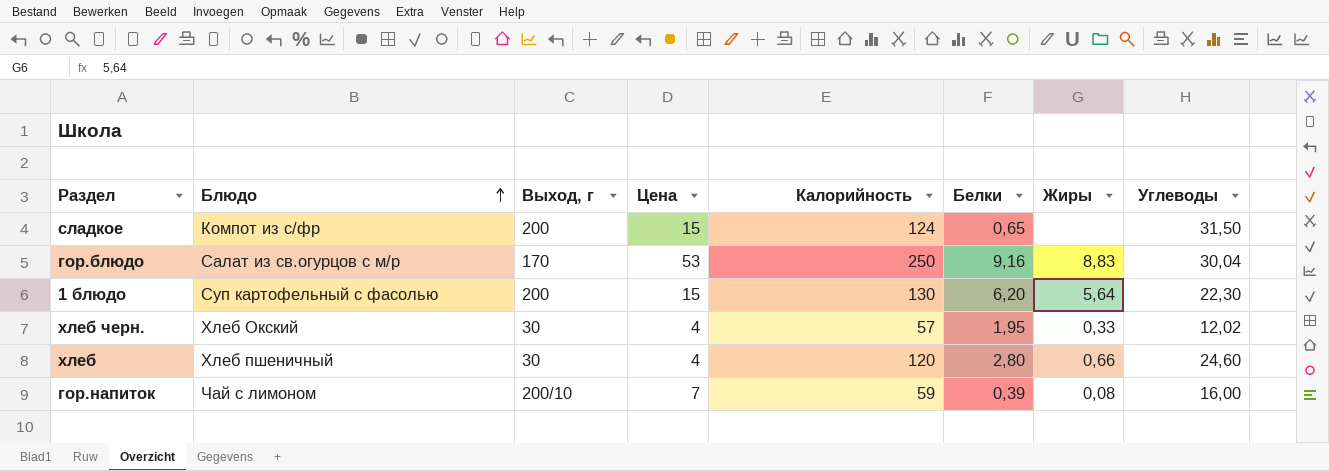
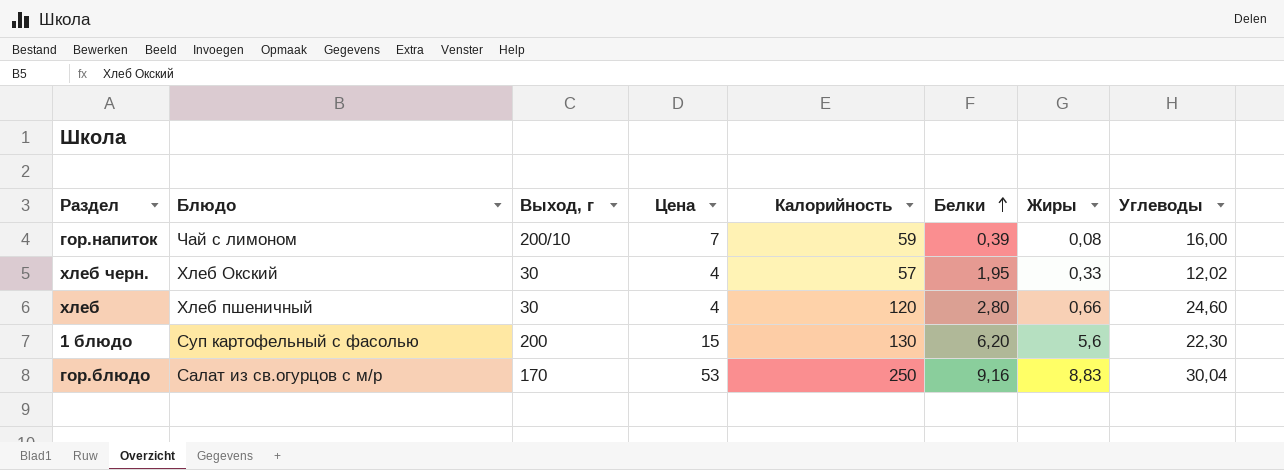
row order: Блюдо ascending -> Белки ascending
row сладкое: Компот из с/фр | 200 | 15 | 124 | 0,65 | none | 31,50 -> none
1 блюдо | Жиры: 5,64 -> 5,6

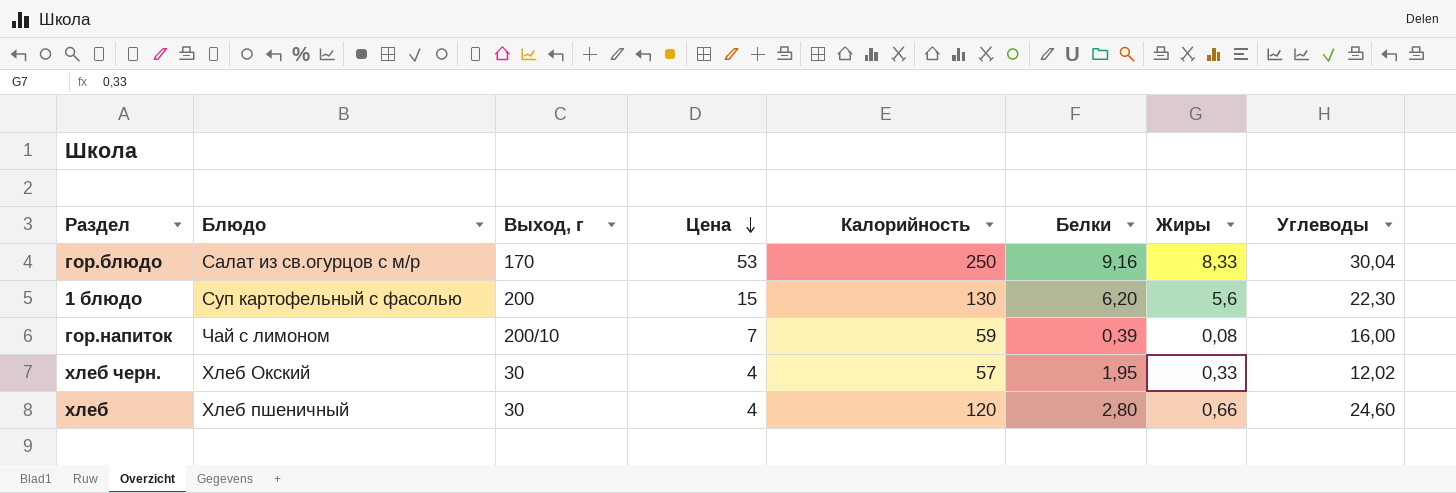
row order: Белки ascending -> Цена descending
гор.блюдо | Жиры: 8,83 -> 8,33

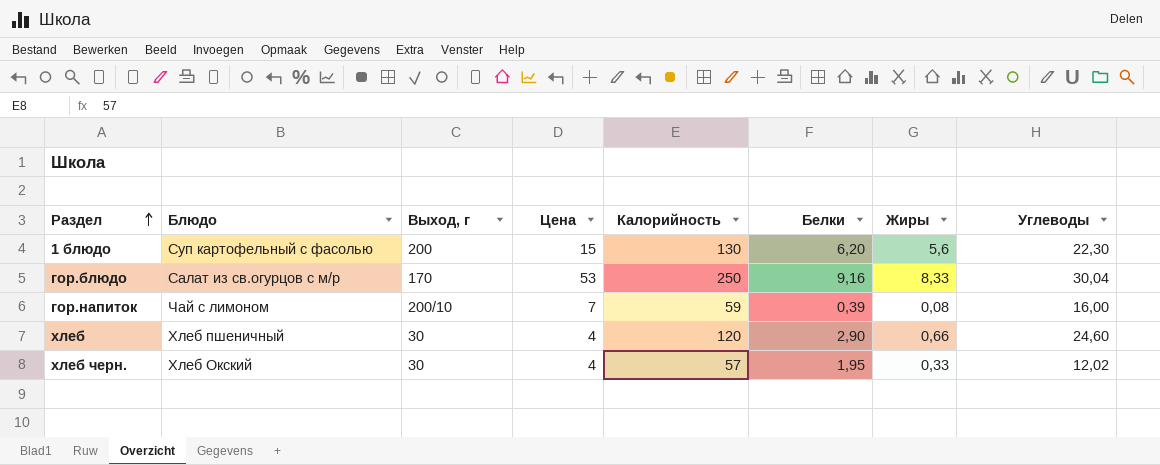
row order: Цена descending -> Раздел ascending
хлеб | Белки: 2,80 -> 2,90

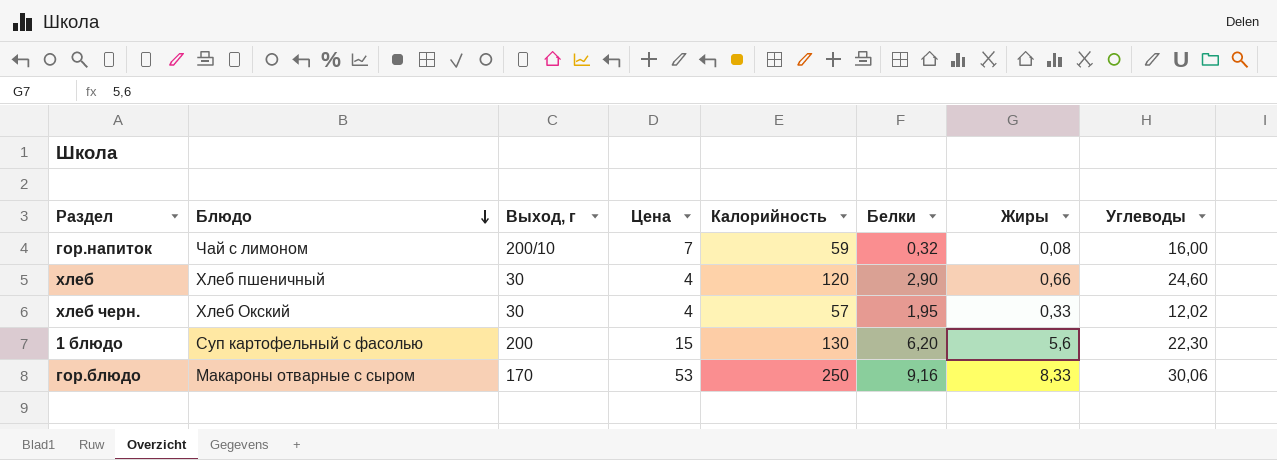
row order: Раздел ascending -> Блюдо descending
гор.напиток | Белки: 0,39 -> 0,32
гор.блюдо | Блюдо: Салат из св.огурцов с м/р -> Макароны отварные с сыром
гор.блюдо | Углеводы: 30,04 -> 30,06

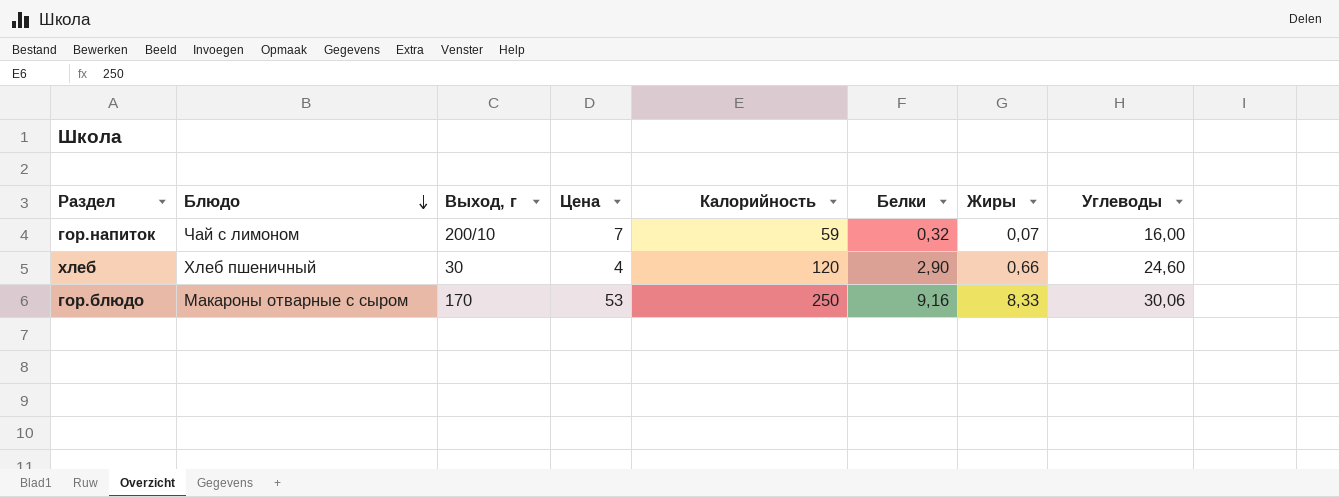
row хлеб черн.: Хлеб Окский | 30 | 4 | 57 | 1,95 | 0,33 | 12,02 -> none
row 1 блюдо: Суп картофельный с фасолью | 200 | 15 | 130 | 6,20 | 5,6 | 22,30 -> none
гор.напиток | Жиры: 0,08 -> 0,07

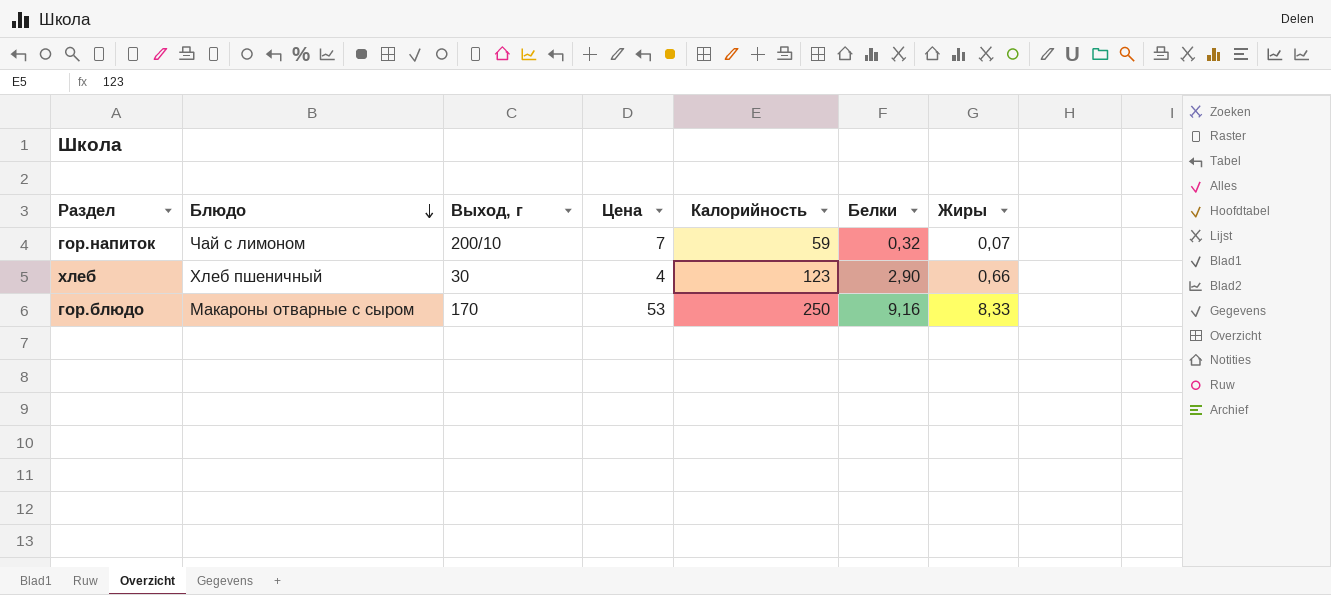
column Углеводы | position: 8 -> none
хлеб | Калорийность: 120 -> 123

